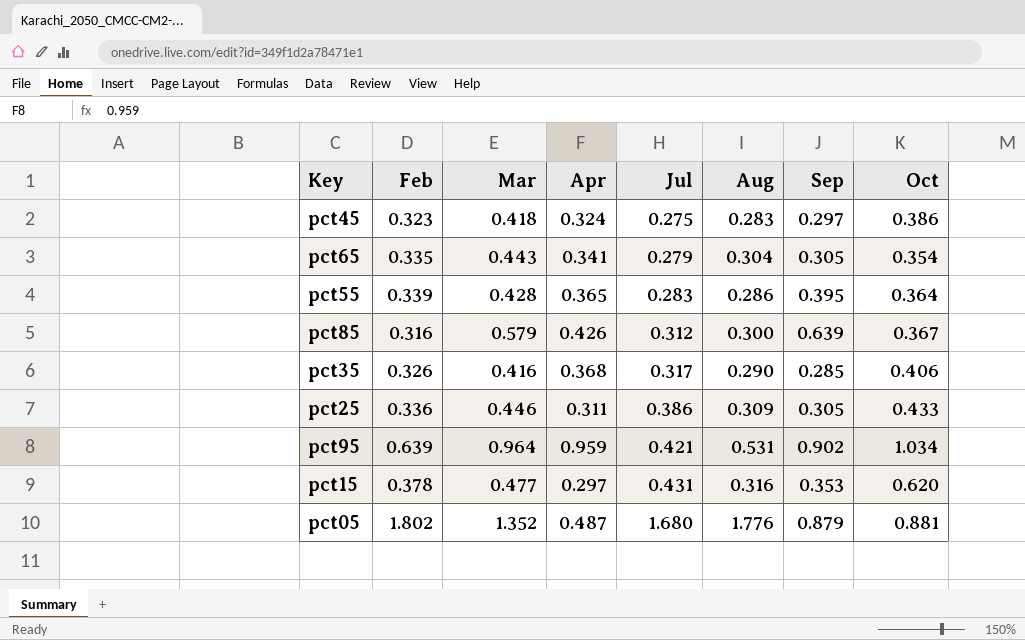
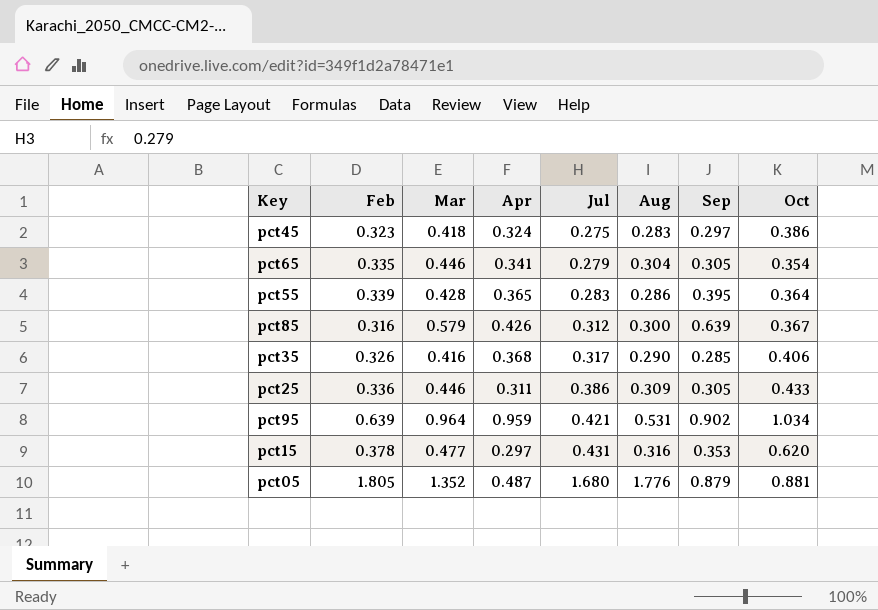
pct65 | Mar: 0.443 -> 0.446
pct05 | Feb: 1.802 -> 1.805

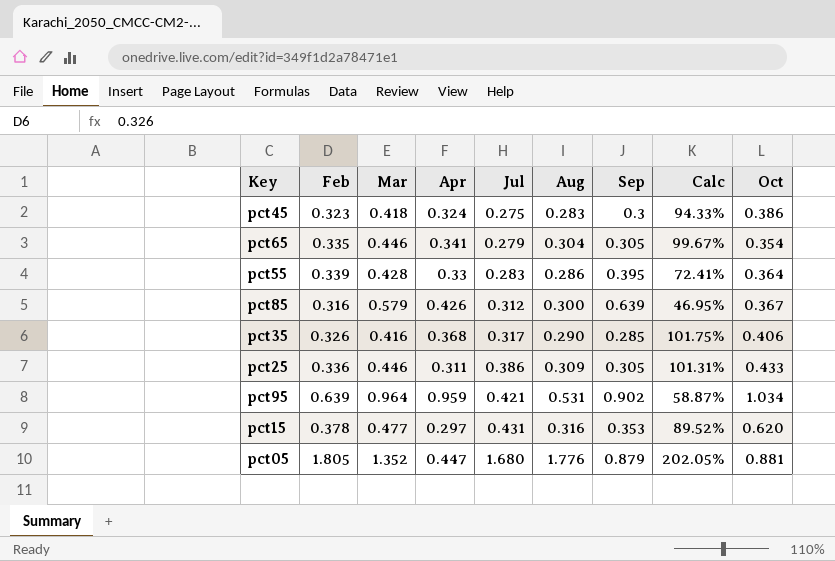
column Calc | formula: none -> [Aug] / [Sep]
pct45 | Sep: 0.297 -> 0.3
pct55 | Apr: 0.365 -> 0.33
pct05 | Apr: 0.487 -> 0.447

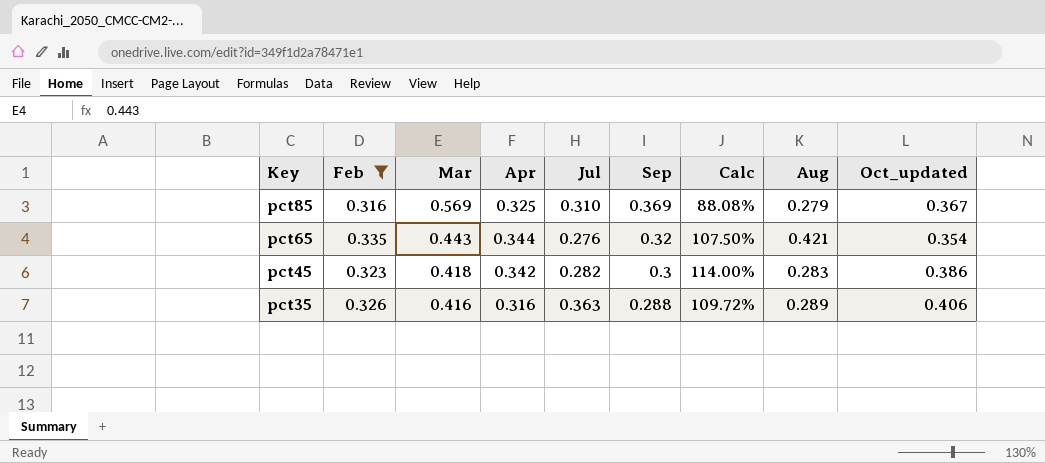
filter: none -> Feb <= 0.335
row order: Jul ascending -> Key descending
column Calc | formula: [Aug] / [Sep] -> [Apr] / [Sep]
column Aug | position: 6 -> 8
column name: Oct -> Oct_updated
pct85 | Mar: 0.579 -> 0.569
pct85 | Apr: 0.426 -> 0.325
pct85 | Jul: 0.312 -> 0.310
pct85 | Sep: 0.639 -> 0.369
pct85 | Aug: 0.300 -> 0.279
pct65 | Mar: 0.446 -> 0.443
pct65 | Apr: 0.341 -> 0.344
pct65 | Jul: 0.279 -> 0.276
pct65 | Sep: 0.305 -> 0.32
pct65 | Aug: 0.304 -> 0.421
pct45 | Apr: 0.324 -> 0.342
pct45 | Jul: 0.275 -> 0.282
pct35 | Apr: 0.368 -> 0.316
pct35 | Jul: 0.317 -> 0.363
pct35 | Sep: 0.285 -> 0.288
pct35 | Aug: 0.290 -> 0.289

